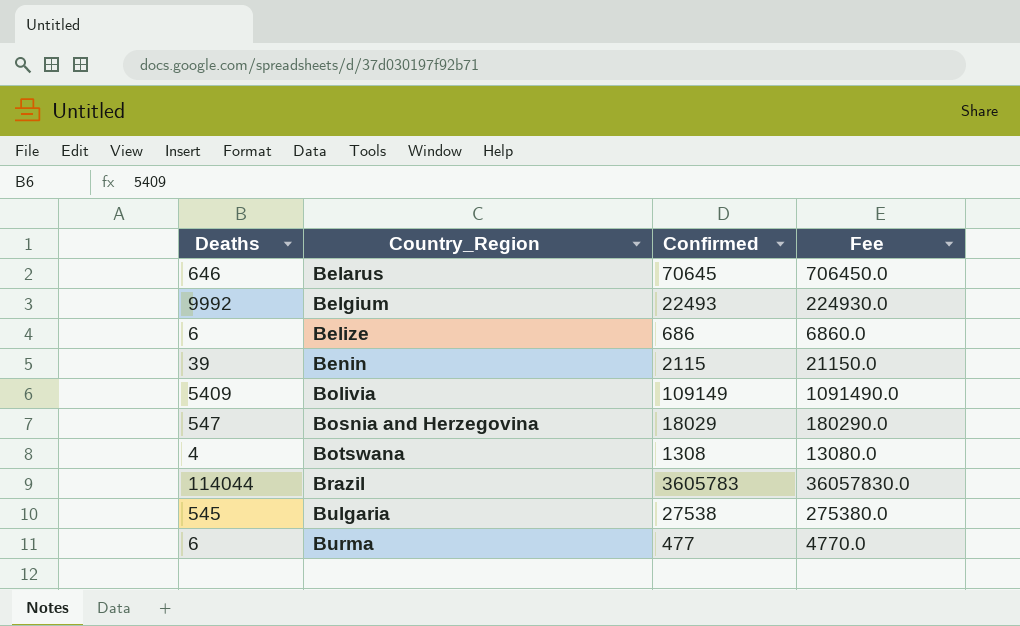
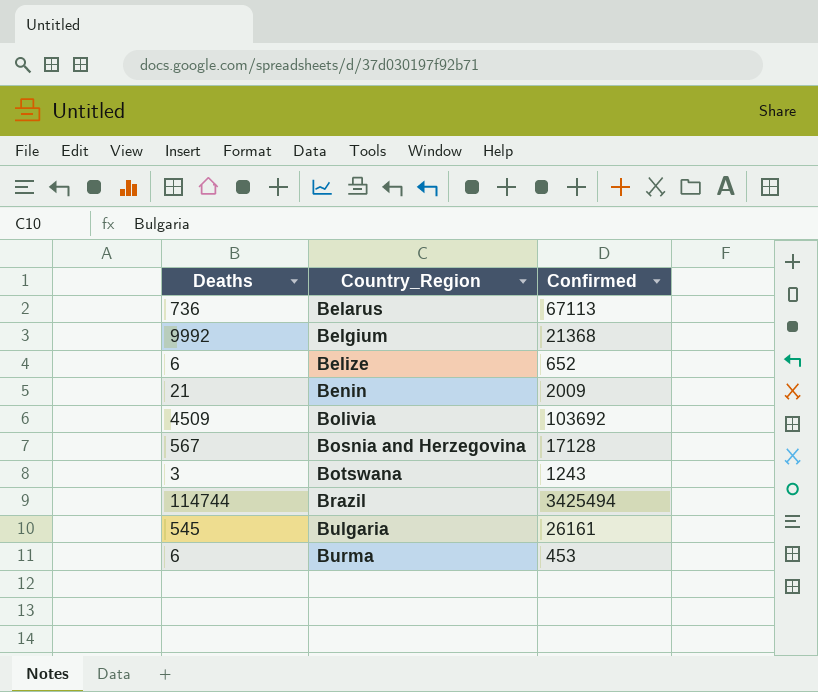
column Fee | formula: [Confirmed] * 10 -> none
Belarus | Deaths: 646 -> 736
Belarus | Confirmed: 70645 -> 67113
Belgium | Confirmed: 22493 -> 21368
Belize | Confirmed: 686 -> 652
Benin | Deaths: 39 -> 21
Benin | Confirmed: 2115 -> 2009
Bolivia | Deaths: 5409 -> 4509
Bolivia | Confirmed: 109149 -> 103692
Bosnia and Herzegovina | Deaths: 547 -> 567
Bosnia and Herzegovina | Confirmed: 18029 -> 17128
Botswana | Deaths: 4 -> 3
Botswana | Confirmed: 1308 -> 1243
Brazil | Deaths: 114044 -> 114744
Brazil | Confirmed: 3605783 -> 3425494
Bulgaria | Confirmed: 27538 -> 26161
Burma | Confirmed: 477 -> 453

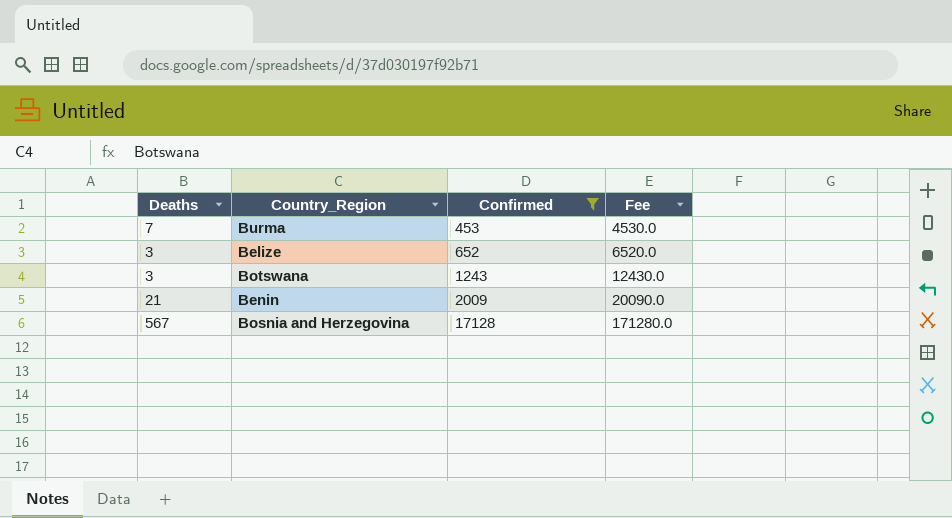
filter: none -> Confirmed <= 17128
row order: Country_Region ascending -> Confirmed ascending
column Fee | formula: none -> [Confirmed] * 10
Burma | Deaths: 6 -> 7
Belize | Deaths: 6 -> 3

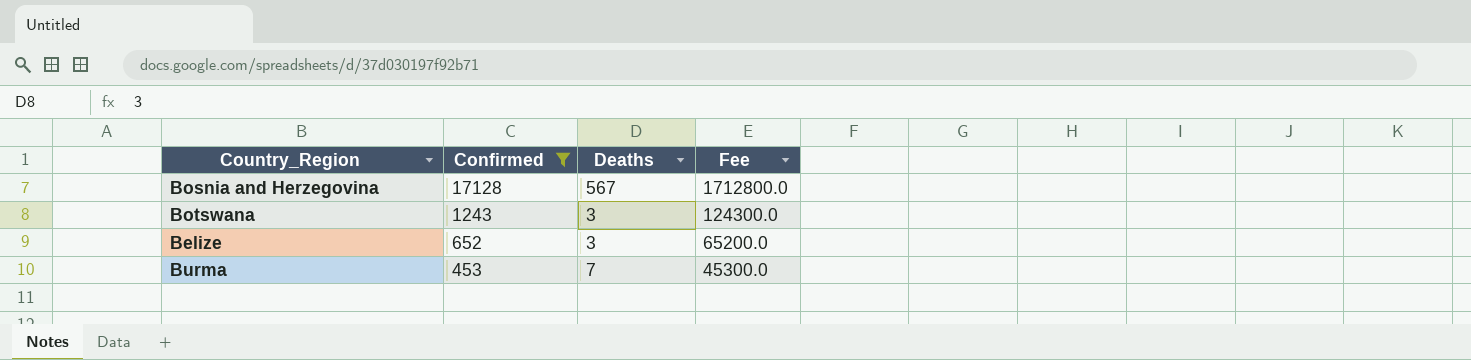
row order: Confirmed ascending -> Confirmed descending
column Deaths | position: 1 -> 3
column Fee | formula: [Confirmed] * 10 -> [Confirmed] * 100
row Benin: 21 | 2009 | 20090.0 -> none

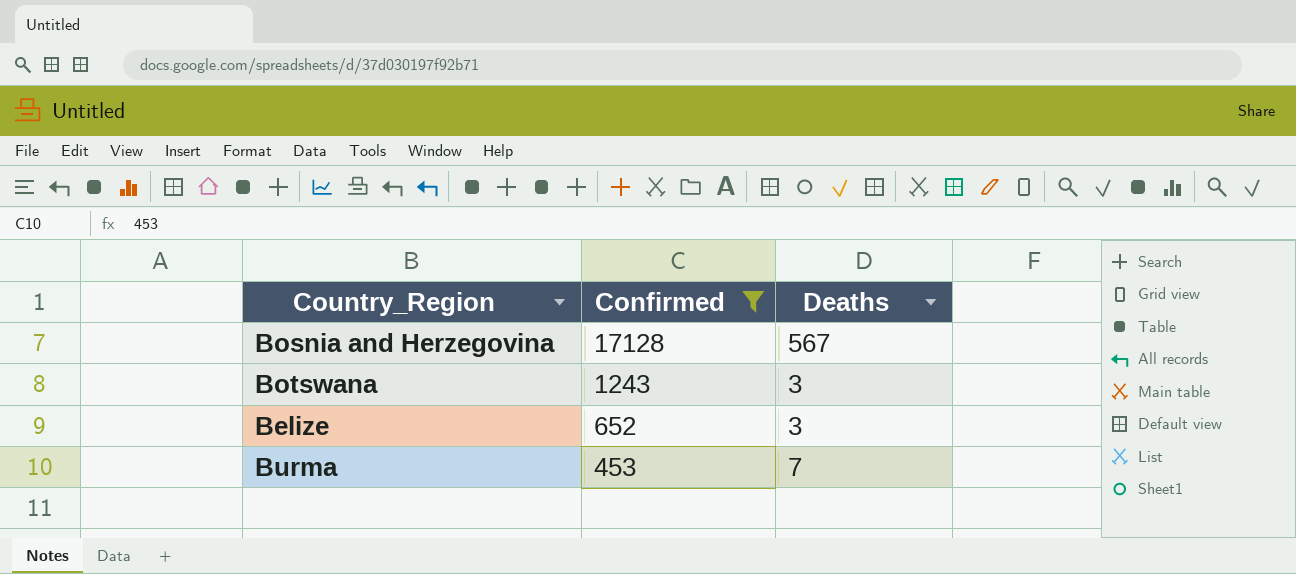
column Fee | formula: [Confirmed] * 100 -> none

